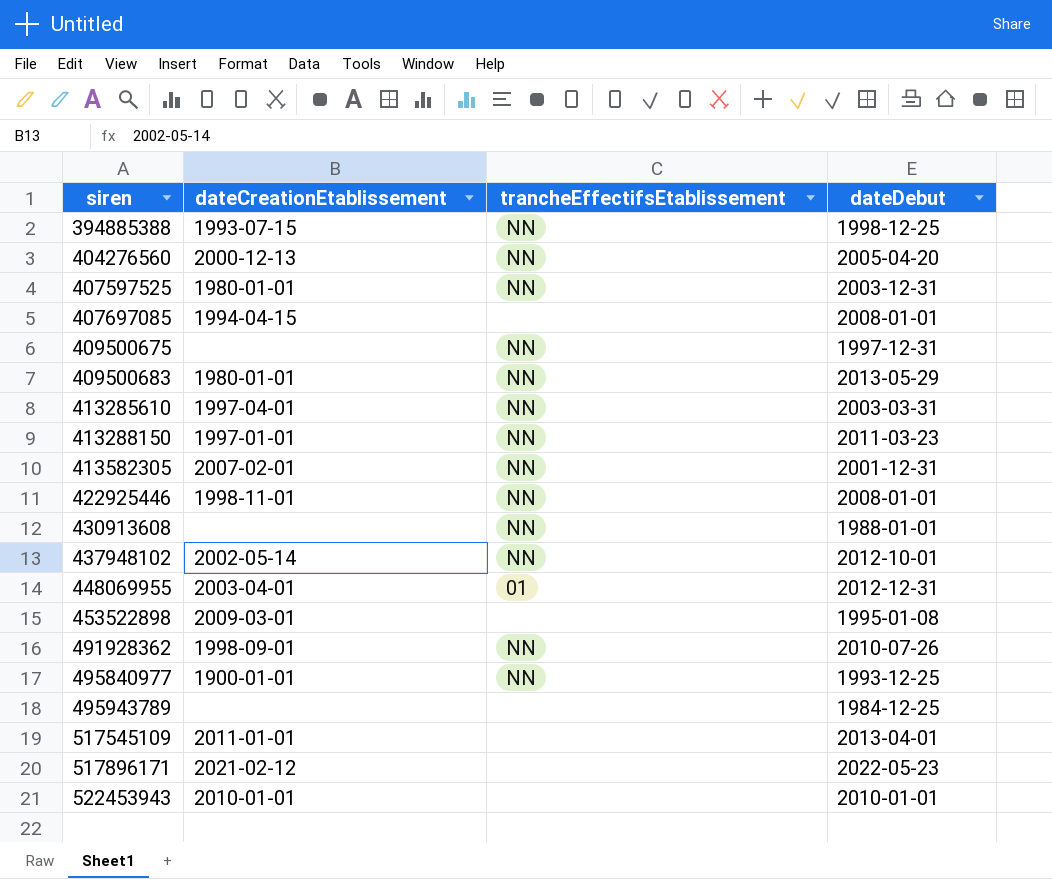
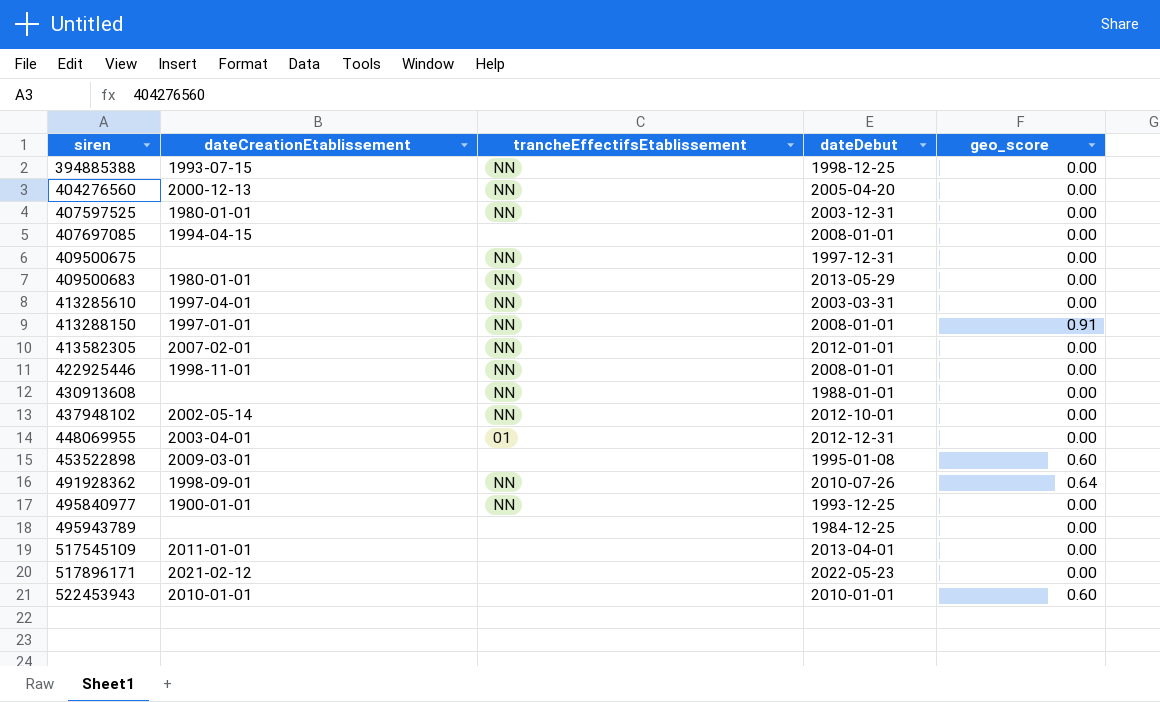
column geo_score | position: none -> 5
413288150 | dateDebut: 2011-03-23 -> 2008-01-01
413582305 | dateDebut: 2001-12-31 -> 2012-01-01

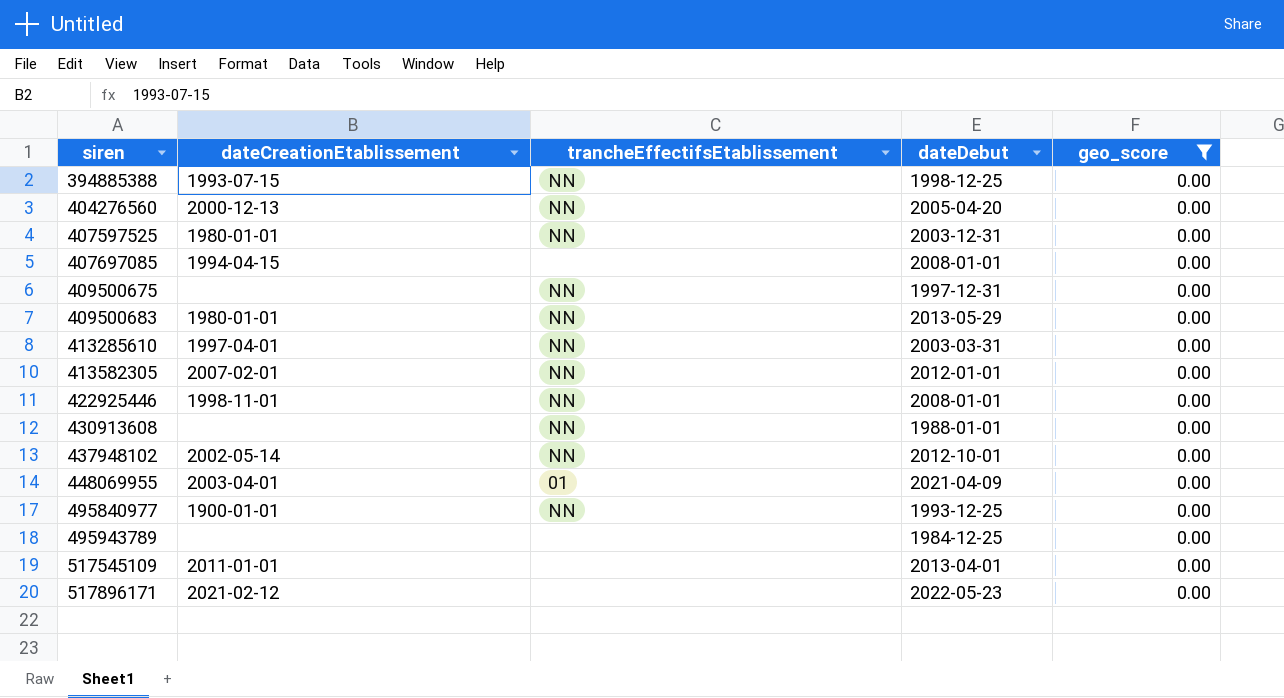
filter: none -> geo_score = 0.00
448069955 | dateDebut: 2012-12-31 -> 2021-04-09

